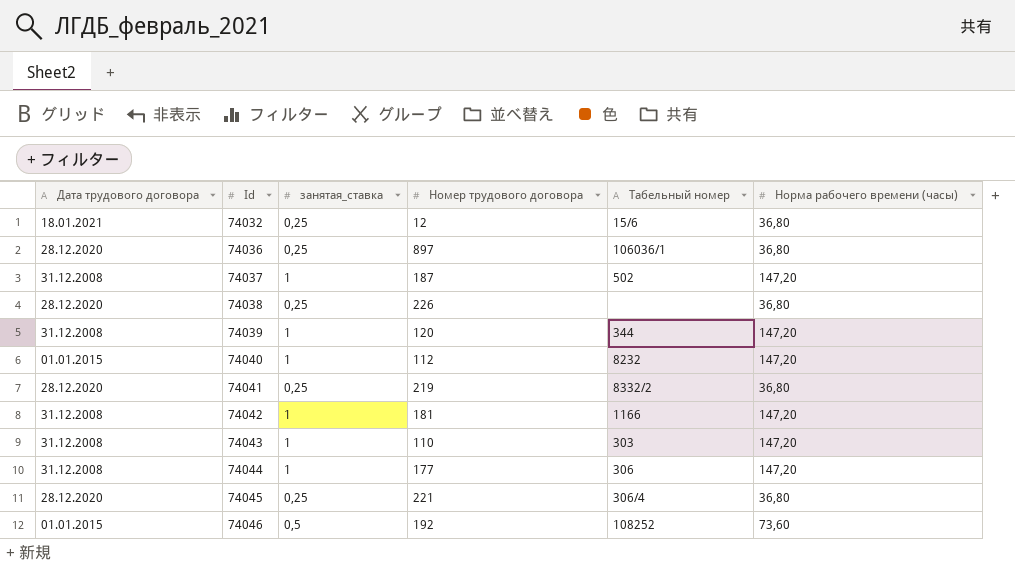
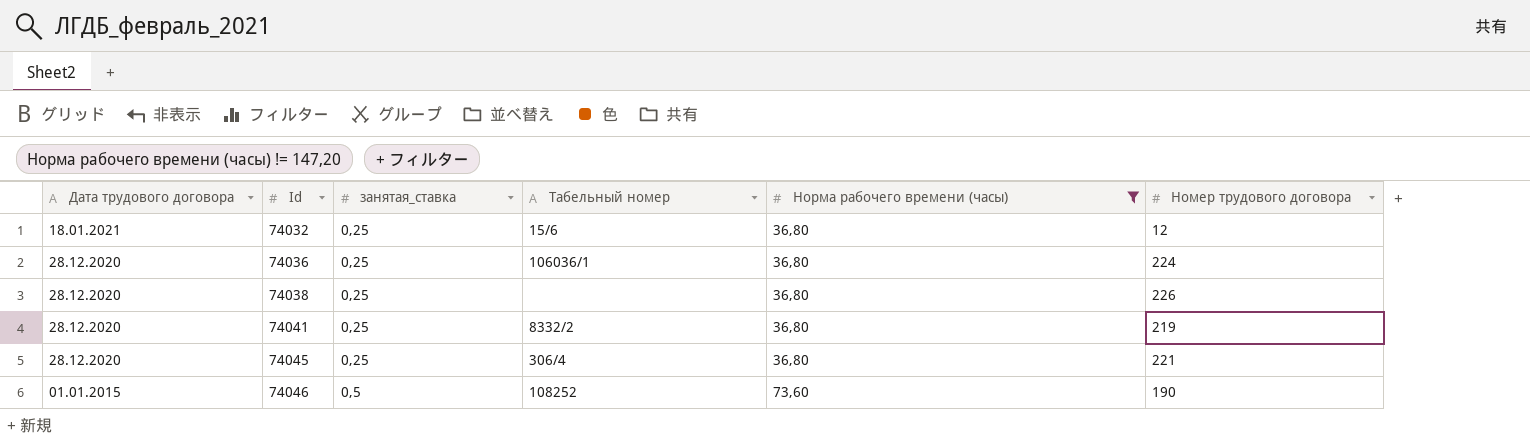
filter: none -> Норма рабочего времени (часы) != 147,20
column Номер трудового договора | position: 4 -> 6
74036 | Номер трудового договора: 897 -> 224
74046 | Номер трудового договора: 192 -> 190

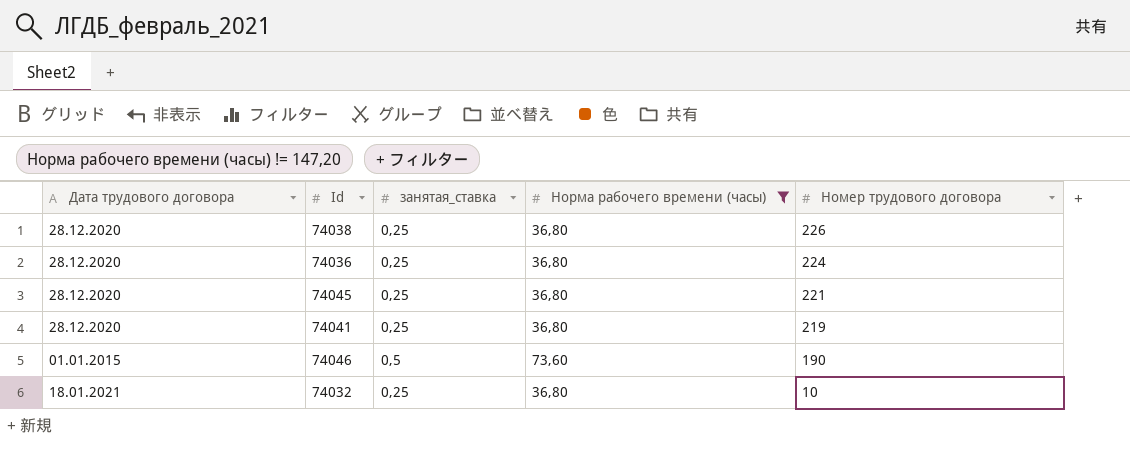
row order: Id ascending -> Номер трудового договора descending
column Табельный номер | position: 4 -> none
74032 | Номер трудового договора: 12 -> 10

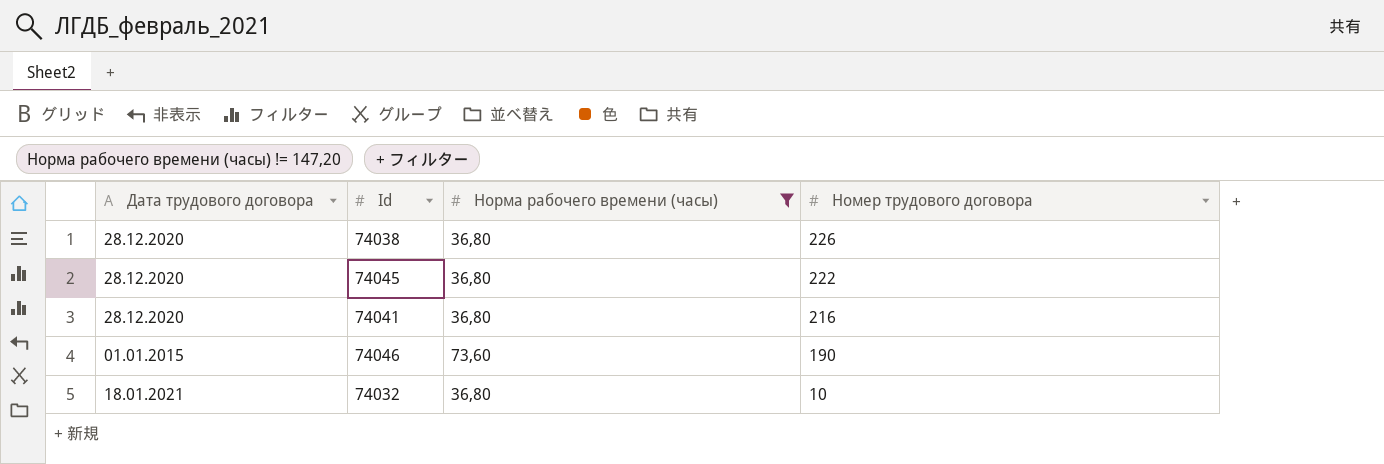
column занятая_ставка | position: 3 -> none
row 74036: 28.12.2020 | 0,25 | 36,80 | 224 -> none
74045 | Номер трудового договора: 221 -> 222
74041 | Номер трудового договора: 219 -> 216

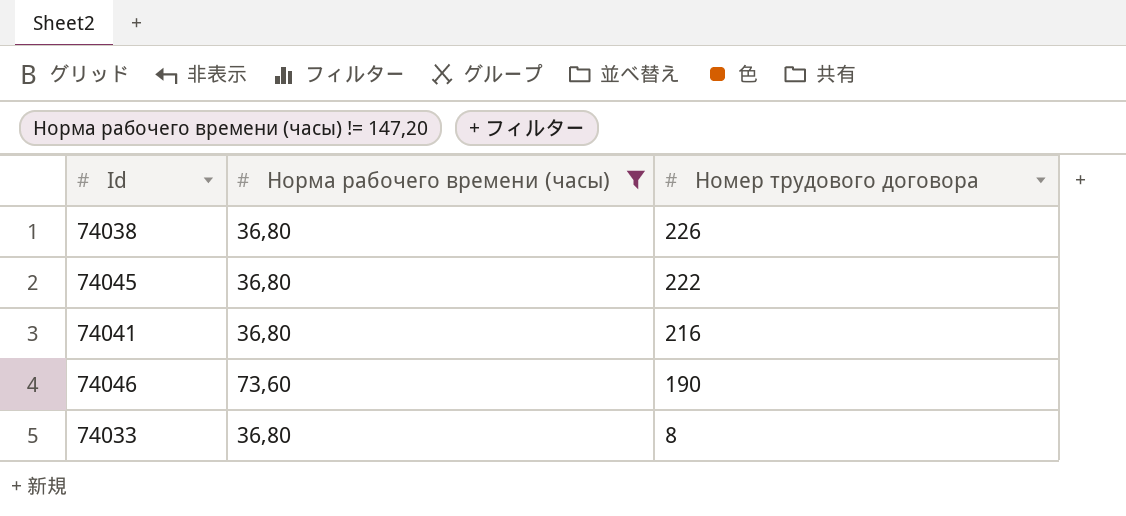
column Дата трудового договора | position: 1 -> none
row 74032: 18.01.2021 | 36,80 | 10 -> none
row 74033: none -> 36,80 | 8

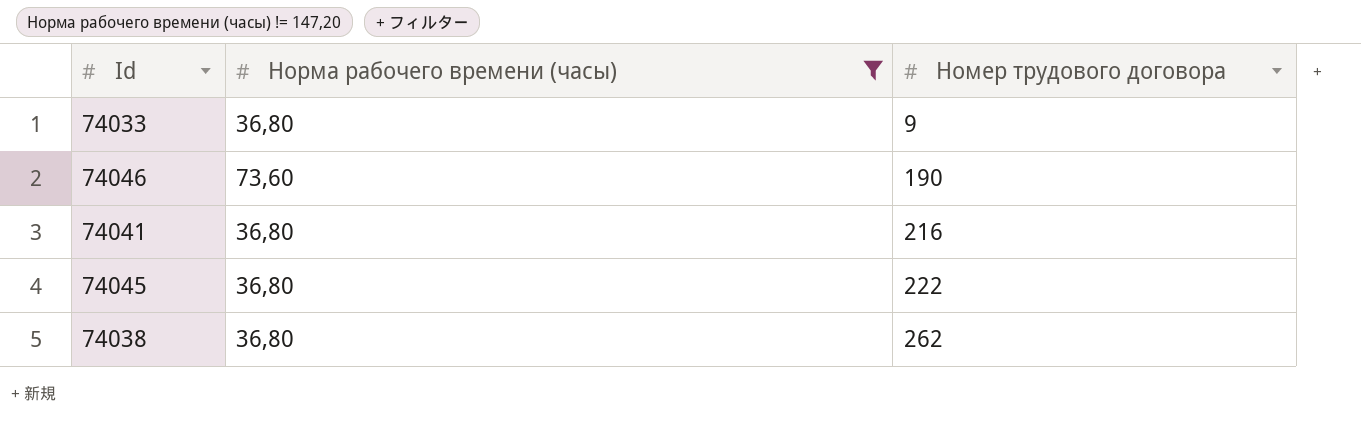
row order: Номер трудового договора descending -> Номер трудового договора ascending
74033 | Номер трудового договора: 8 -> 9
74038 | Номер трудового договора: 226 -> 262

